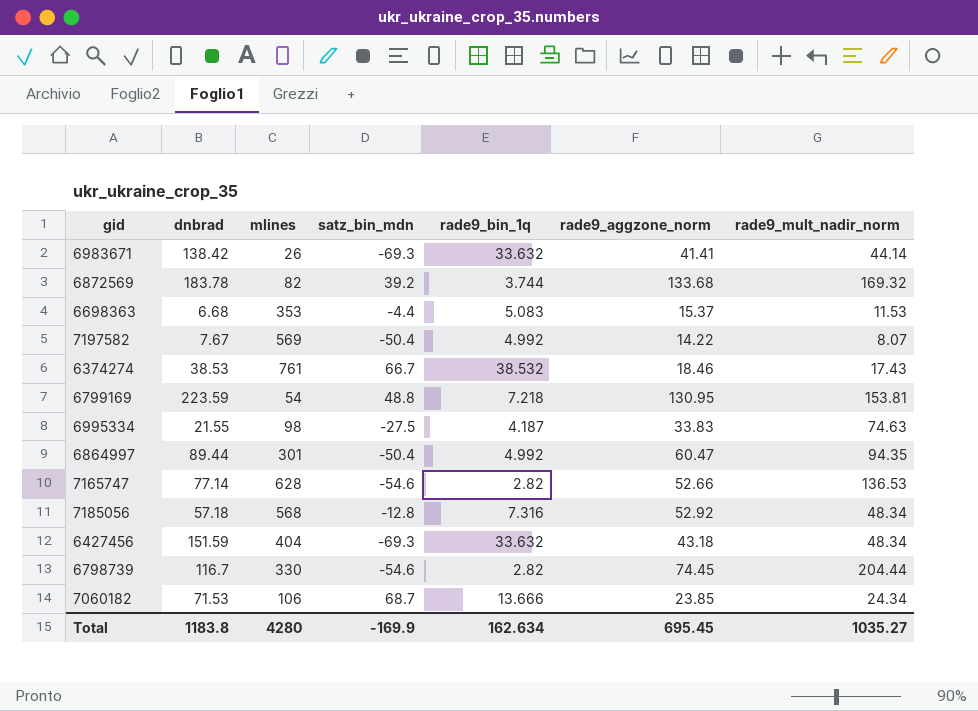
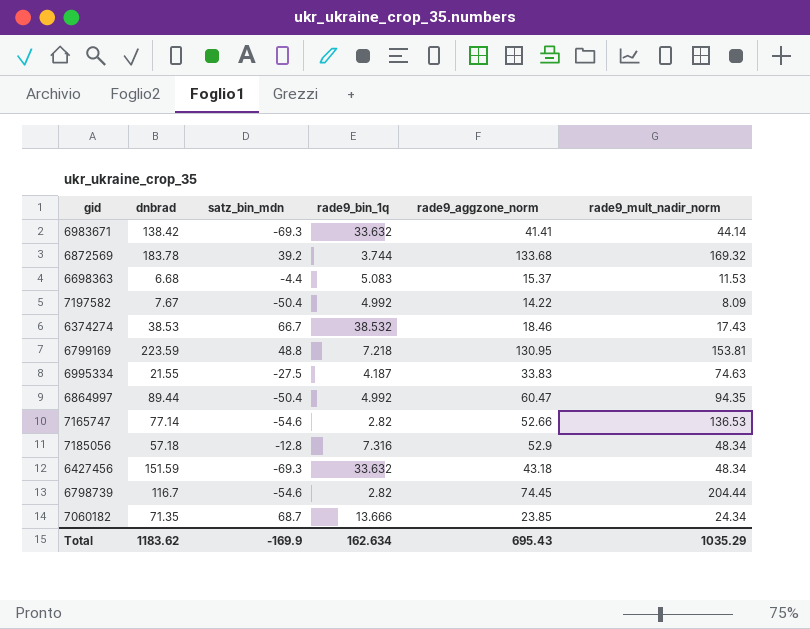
column mlines | position: 3 -> none
7197582 | rade9_mult_nadir_norm: 8.07 -> 8.09
7185056 | rade9_aggzone_norm: 52.92 -> 52.9
7060182 | dnbrad: 71.53 -> 71.35
Total | dnbrad: 1183.8 -> 1183.62
Total | rade9_aggzone_norm: 695.45 -> 695.43
Total | rade9_mult_nadir_norm: 1035.27 -> 1035.29

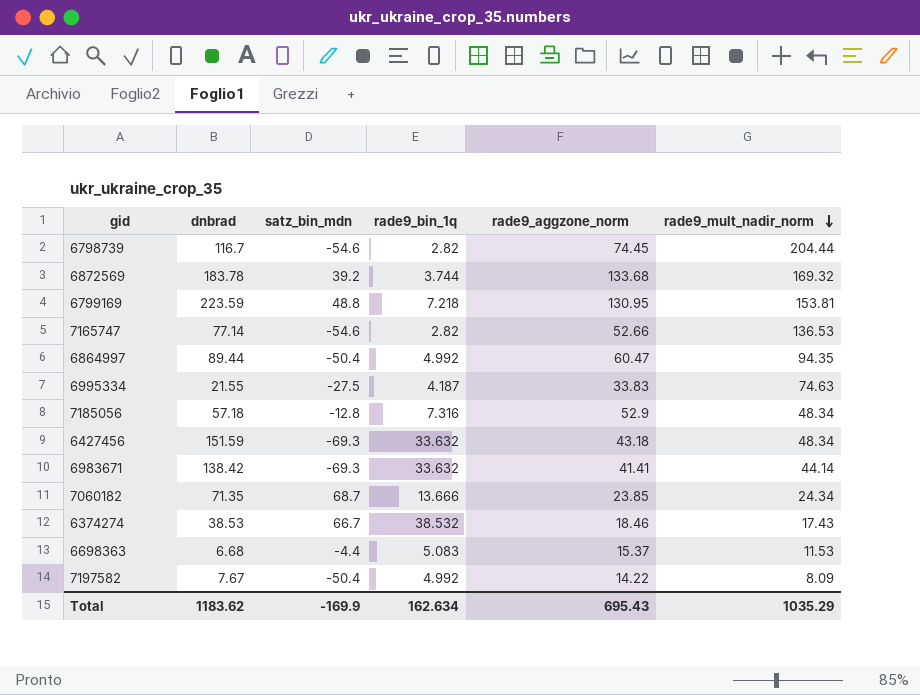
row order: none -> rade9_mult_nadir_norm descending

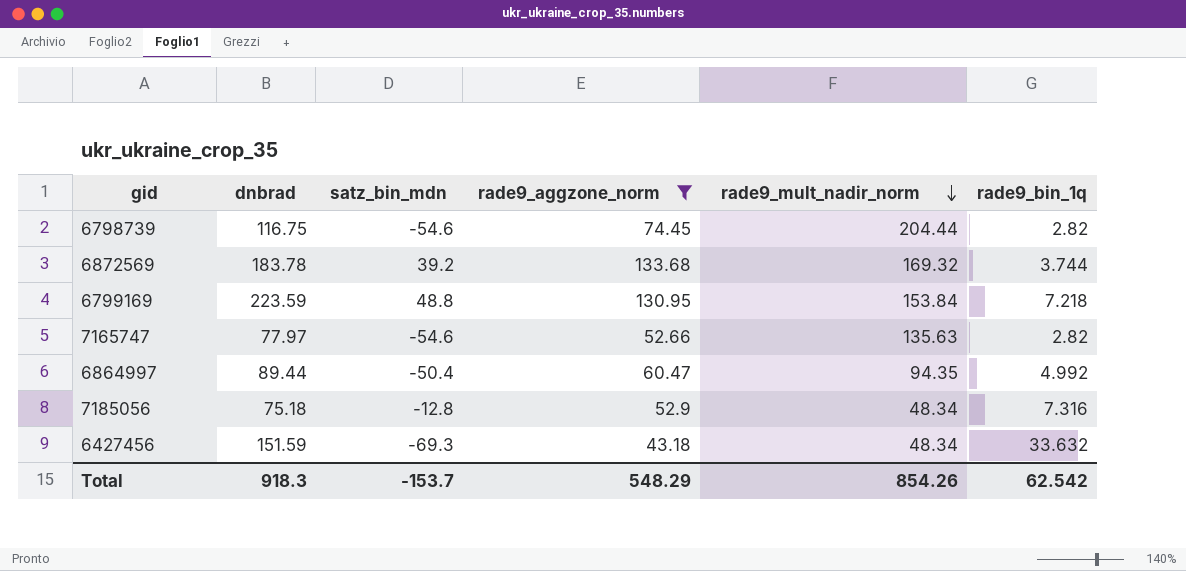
filter: none -> rade9_aggzone_norm >= 43.18
column rade9_bin_1q | position: 4 -> 6
6798739 | dnbrad: 116.7 -> 116.75
6799169 | rade9_mult_nadir_norm: 153.81 -> 153.84
7165747 | dnbrad: 77.14 -> 77.97
7165747 | rade9_mult_nadir_norm: 136.53 -> 135.63
7185056 | dnbrad: 57.18 -> 75.18
Total | dnbrad: 1183.62 -> 918.3
Total | satz_bin_mdn: -169.9 -> -153.7
Total | rade9_aggzone_norm: 695.43 -> 548.29
Total | rade9_mult_nadir_norm: 1035.29 -> 854.26
Total | rade9_bin_1q: 162.634 -> 62.542

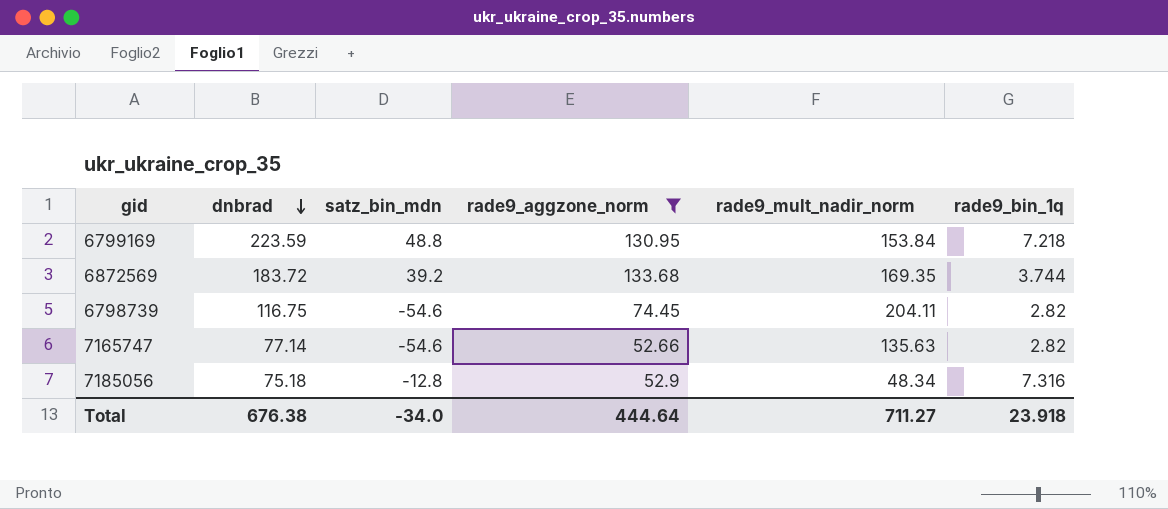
row order: rade9_mult_nadir_norm descending -> dnbrad descending
row 6864997: 89.44 | -50.4 | 60.47 | 94.35 | 4.992 -> none
row 6427456: 151.59 | -69.3 | 43.18 | 48.34 | 33.632 -> none
6872569 | dnbrad: 183.78 -> 183.72
6872569 | rade9_mult_nadir_norm: 169.32 -> 169.35
6798739 | rade9_mult_nadir_norm: 204.44 -> 204.11
7165747 | dnbrad: 77.97 -> 77.14
Total | dnbrad: 918.3 -> 676.38
Total | satz_bin_mdn: -153.7 -> -34.0
Total | rade9_aggzone_norm: 548.29 -> 444.64
Total | rade9_mult_nadir_norm: 854.26 -> 711.27
Total | rade9_bin_1q: 62.542 -> 23.918

